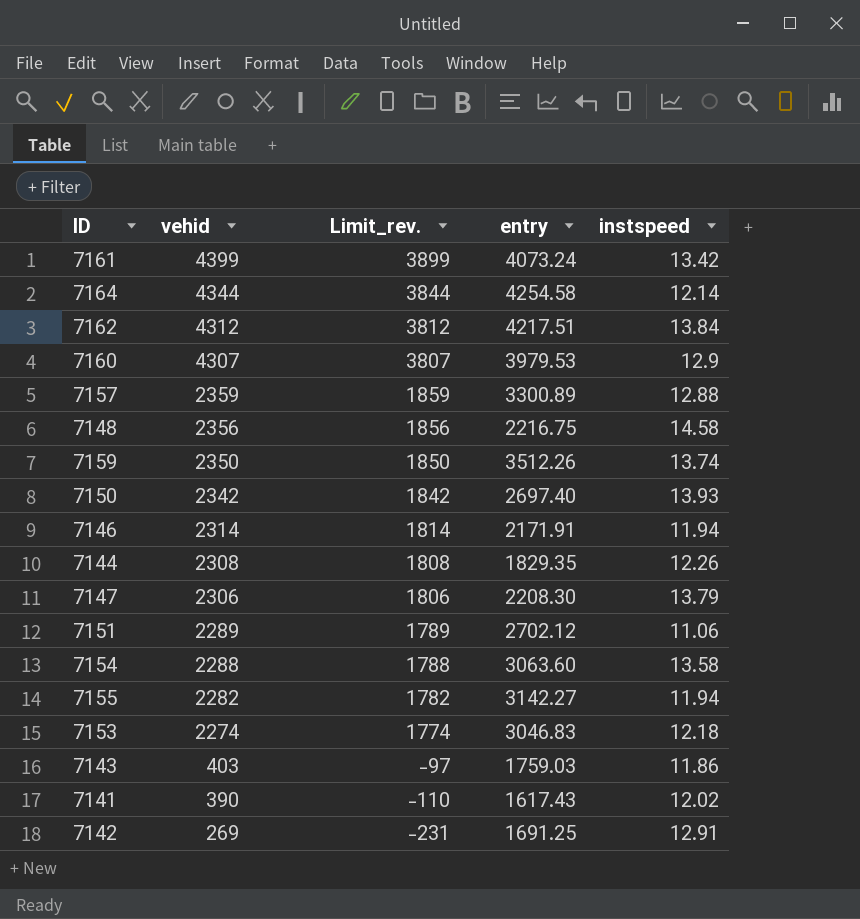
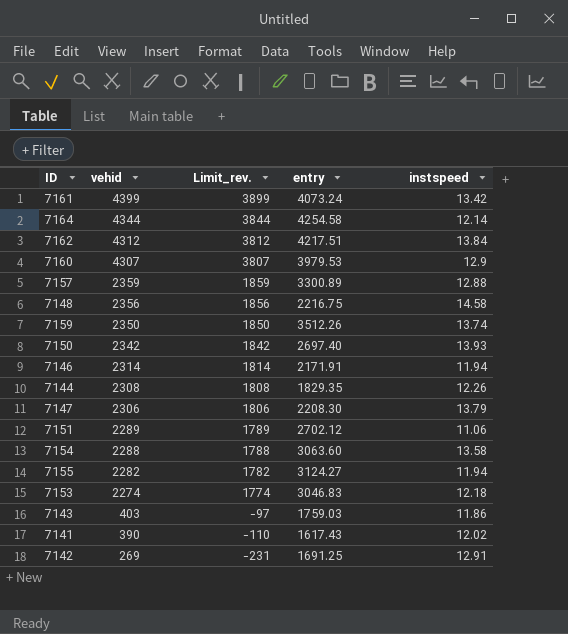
7155 | entry: 3142.27 -> 3124.27

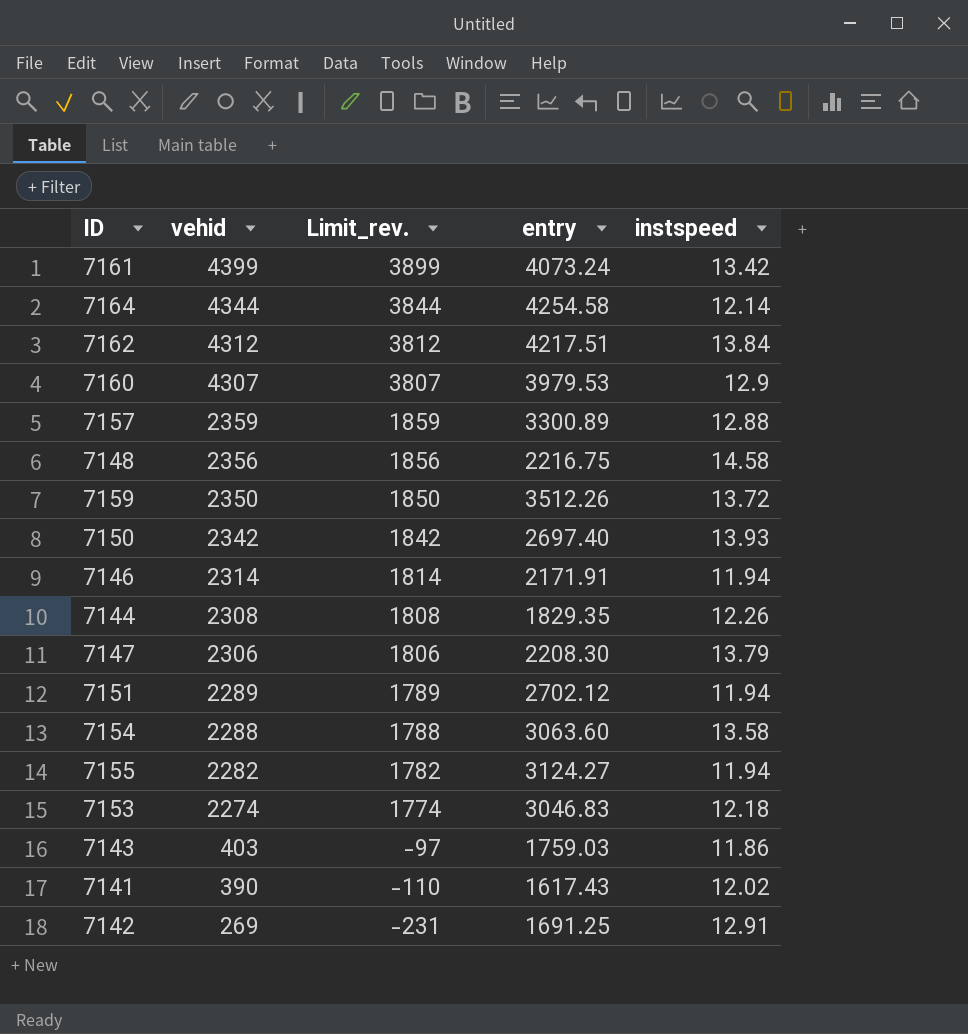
7159 | instspeed: 13.74 -> 13.72
7151 | instspeed: 11.06 -> 11.94

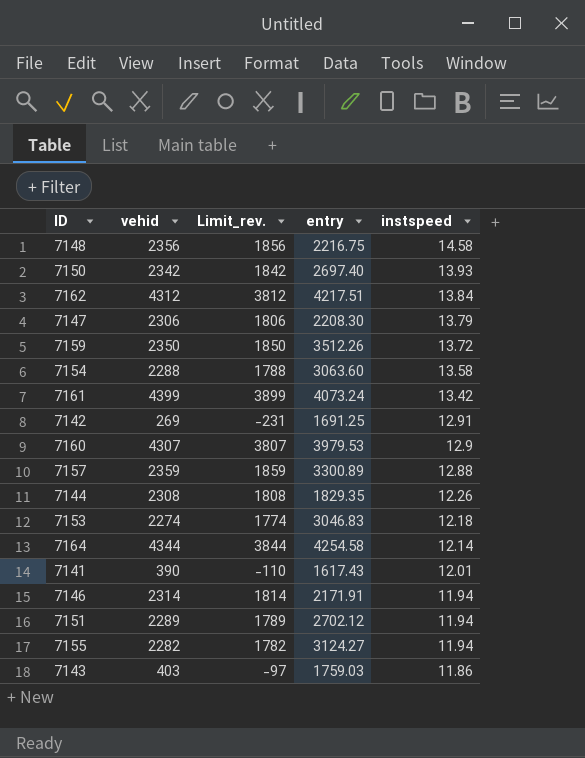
row order: vehid descending -> instspeed descending
7141 | instspeed: 12.02 -> 12.01

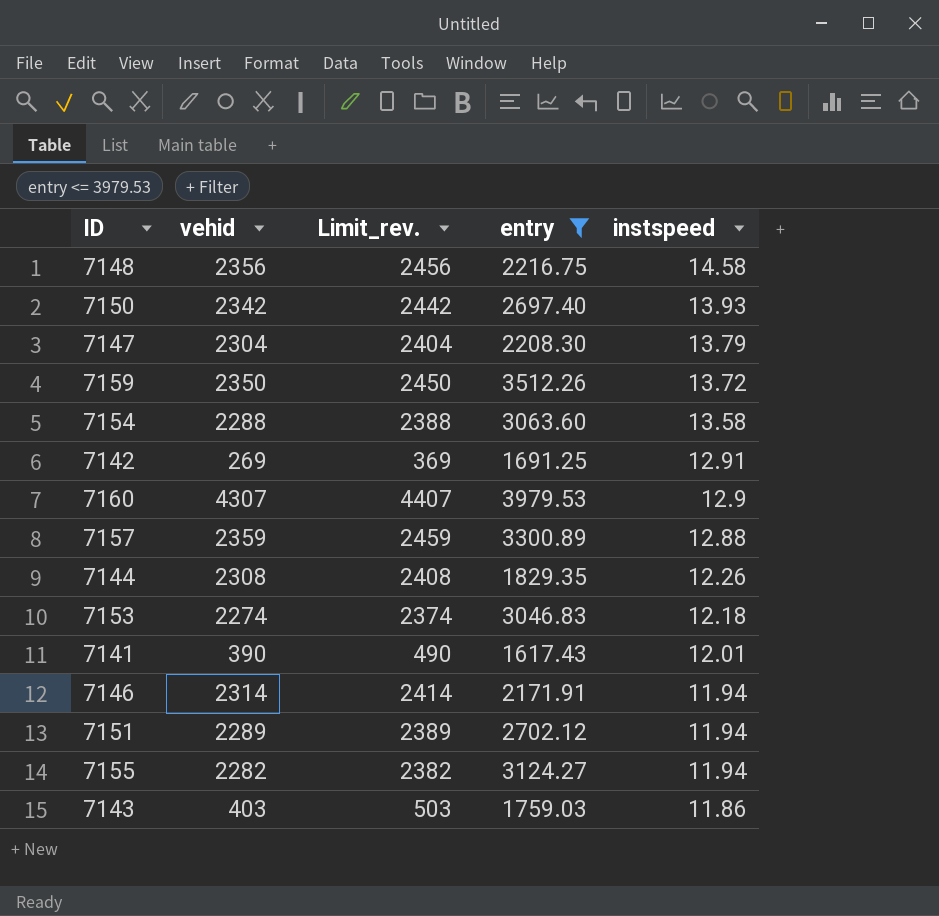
filter: none -> entry <= 3979.53
column Limit_rev. | formula: [vehid] - 500 -> [vehid] + 100
7147 | vehid: 2306 -> 2304

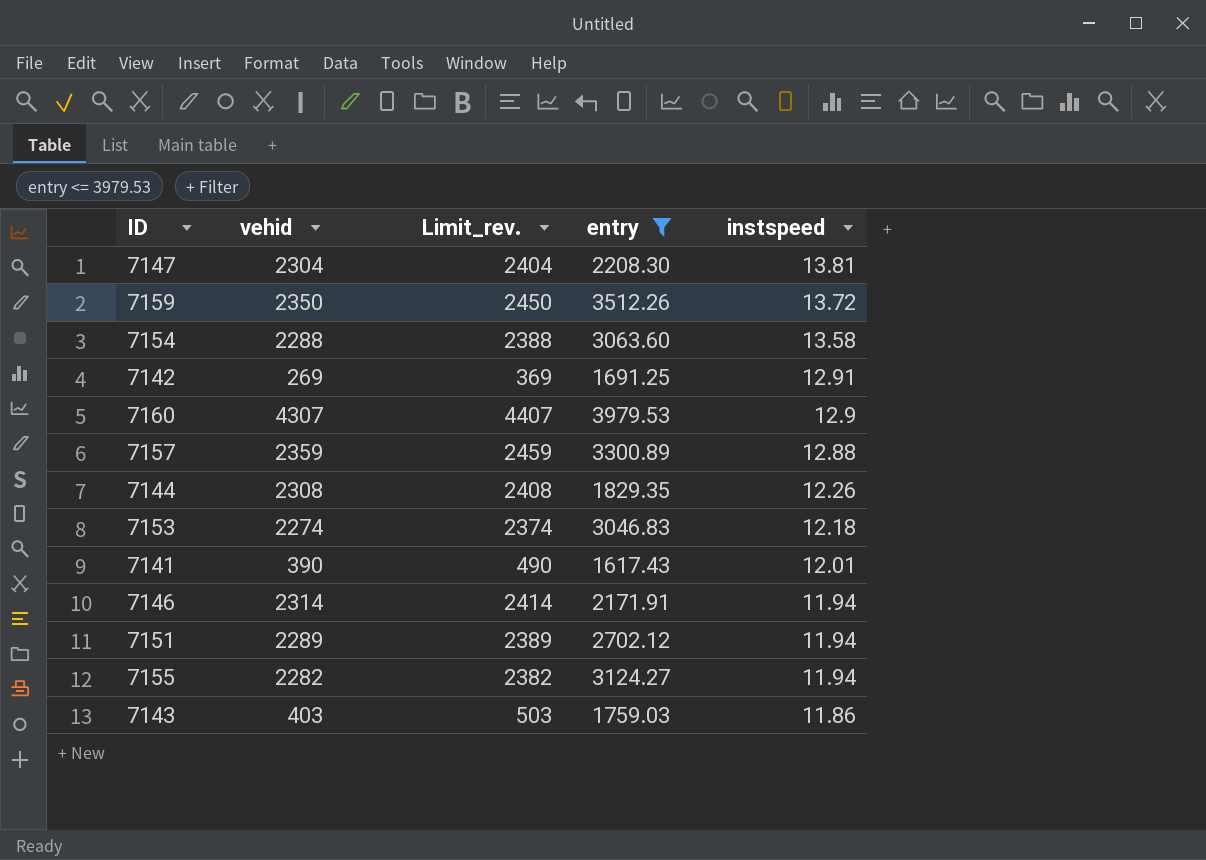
row 7148: 2356 | 2456 | 2216.75 | 14.58 -> none
row 7150: 2342 | 2442 | 2697.40 | 13.93 -> none
7147 | instspeed: 13.79 -> 13.81

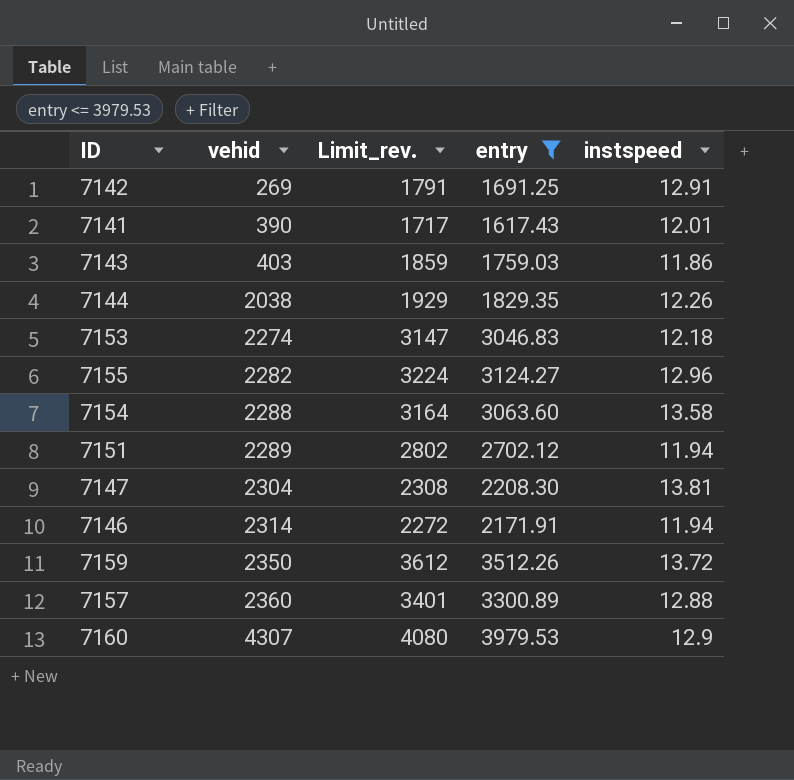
row order: instspeed descending -> vehid ascending
column Limit_rev. | formula: [vehid] + 100 -> [entry] + 100
7144 | vehid: 2308 -> 2038
7155 | instspeed: 11.94 -> 12.96
7157 | vehid: 2359 -> 2360

